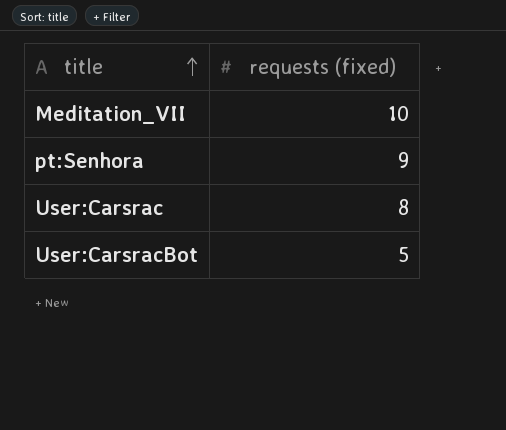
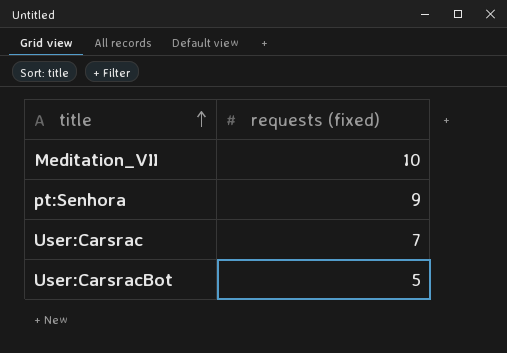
User:Carsrac | requests (fixed): 8 -> 7

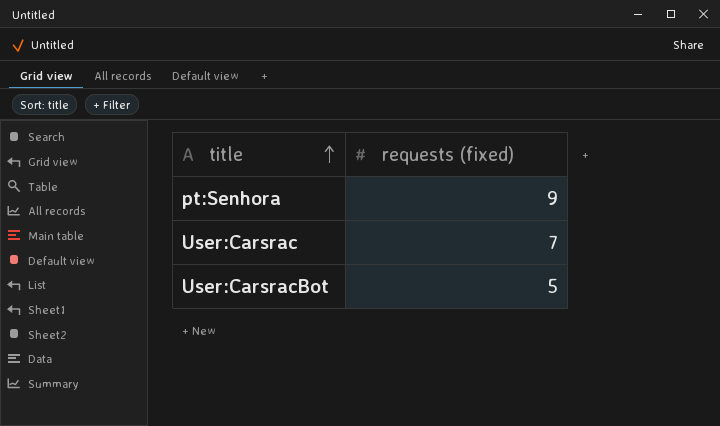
row Meditation_VII: 10 -> none

